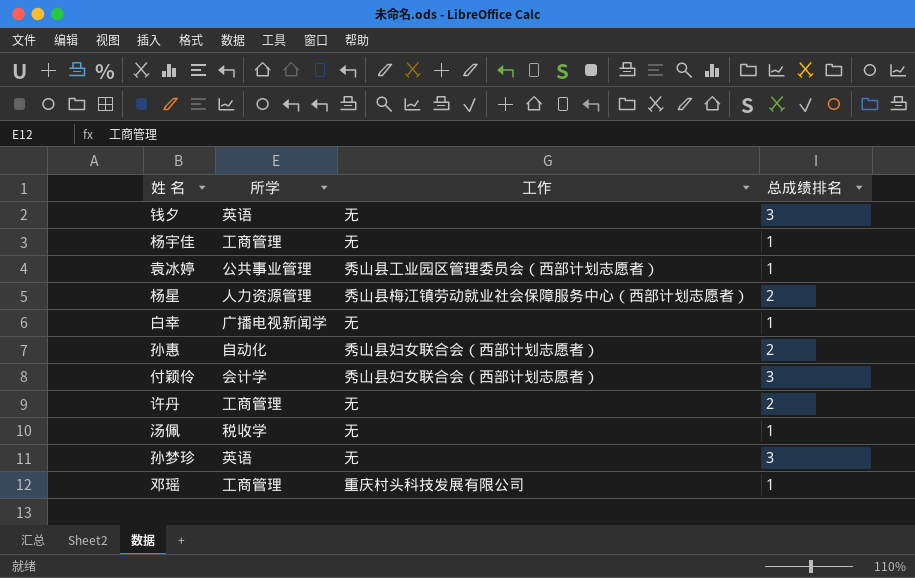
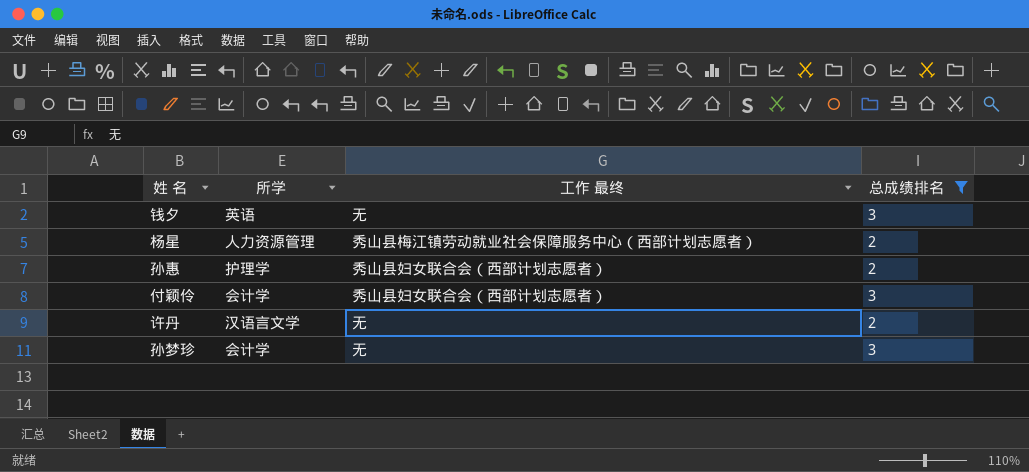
filter: none -> 总成绩排名 != 1
column name: 工作 -> 工作 最终
孙惠 | 所学: 自动化 -> 护理学
许丹 | 所学: 工商管理 -> 汉语言文学
孙梦珍 | 所学: 英语 -> 会计学

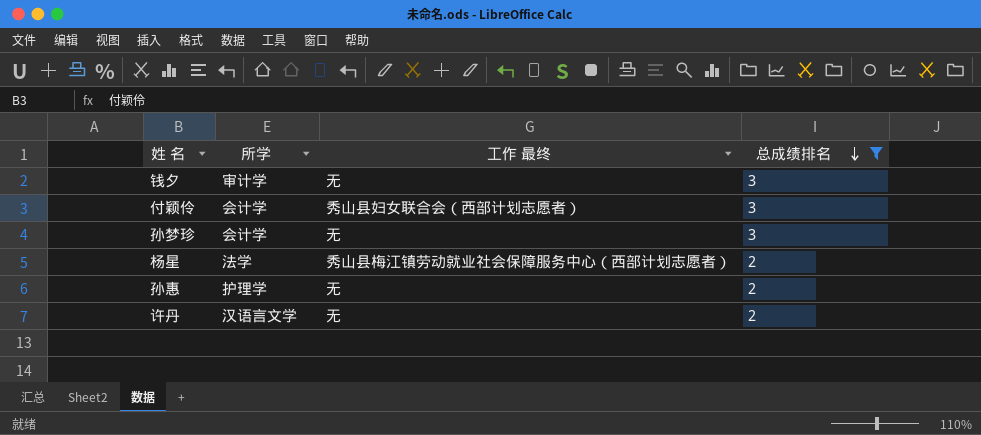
row order: none -> 总成绩排名 descending
钱夕 | 所学: 英语 -> 审计学
杨星 | 所学: 人力资源管理 -> 法学
孙惠 | 工作 最终: 秀山县妇女联合会（西部计划志愿者） -> 无

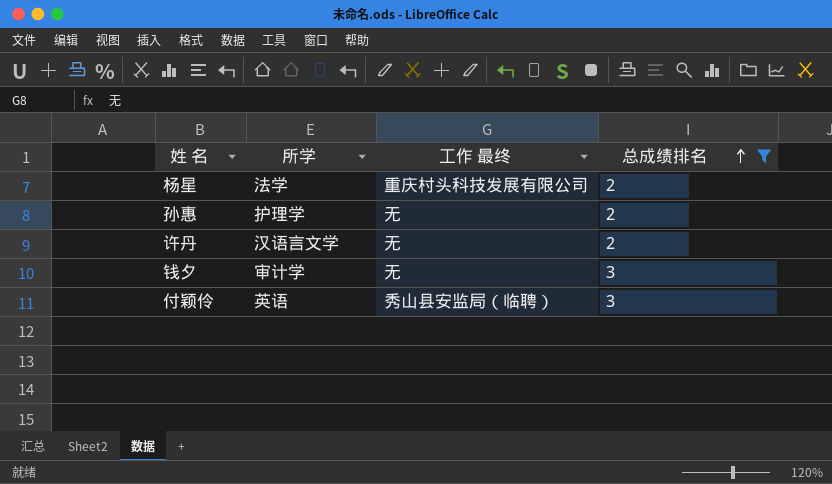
row order: 总成绩排名 descending -> 总成绩排名 ascending
row 孙梦珍: 会计学 | 无 | 3 -> none
杨星 | 工作 最终: 秀山县梅江镇劳动就业社会保障服务中心（西部计划志愿者） -> 重庆村头科技发展有限公司
付颖伶 | 所学: 会计学 -> 英语
付颖伶 | 工作 最终: 秀山县妇女联合会（西部计划志愿者） -> 秀山县安监局（临聘）

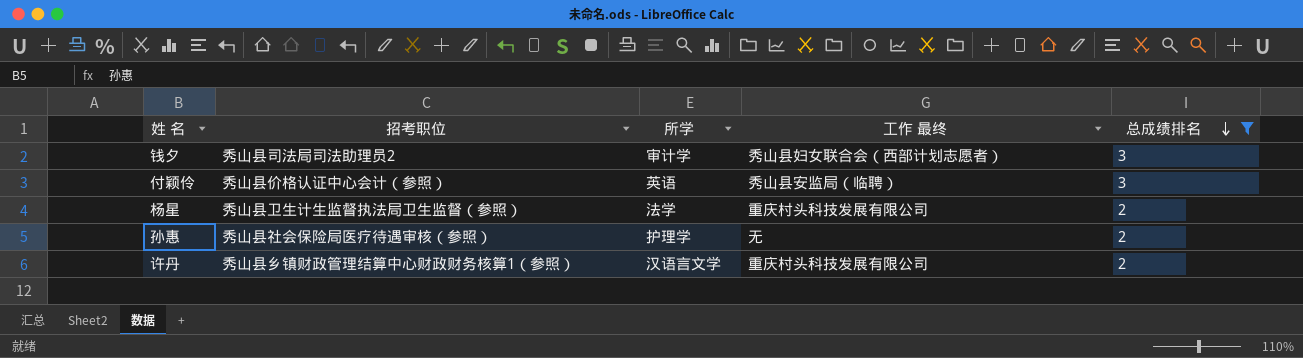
row order: 总成绩排名 ascending -> 总成绩排名 descending
column 招考职位 | position: none -> 2
钱夕 | 工作 最终: 无 -> 秀山县妇女联合会（西部计划志愿者）
许丹 | 工作 最终: 无 -> 重庆村头科技发展有限公司

